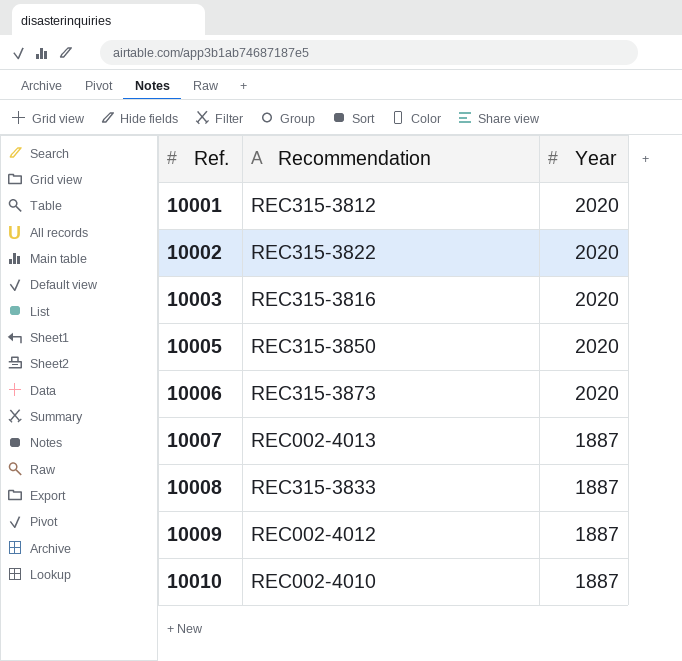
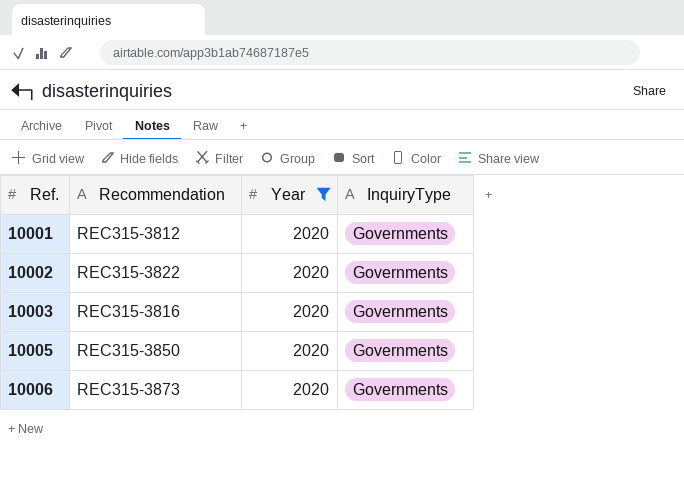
filter: none -> Year = 2020
column InquiryType | position: none -> 4

